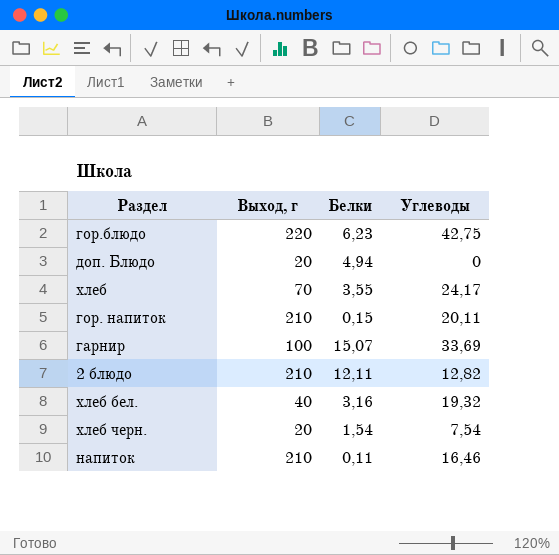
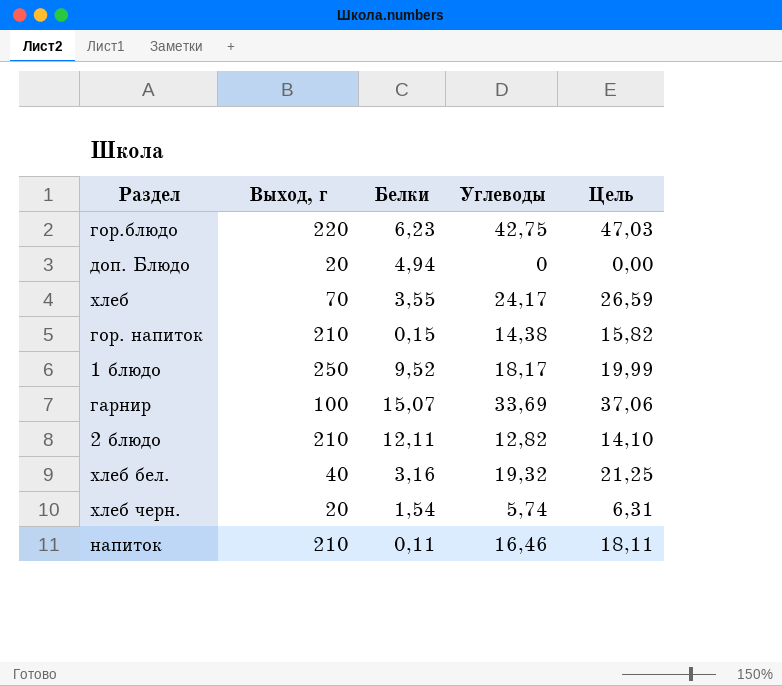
column Цель | formula: none -> [Углеводы] * 1,1
гор. напиток | Углеводы: 20,11 -> 14,38
row 1 блюдо: none -> 250 | 9,52 | 18,17 | 19,99
хлеб черн. | Углеводы: 7,54 -> 5,74

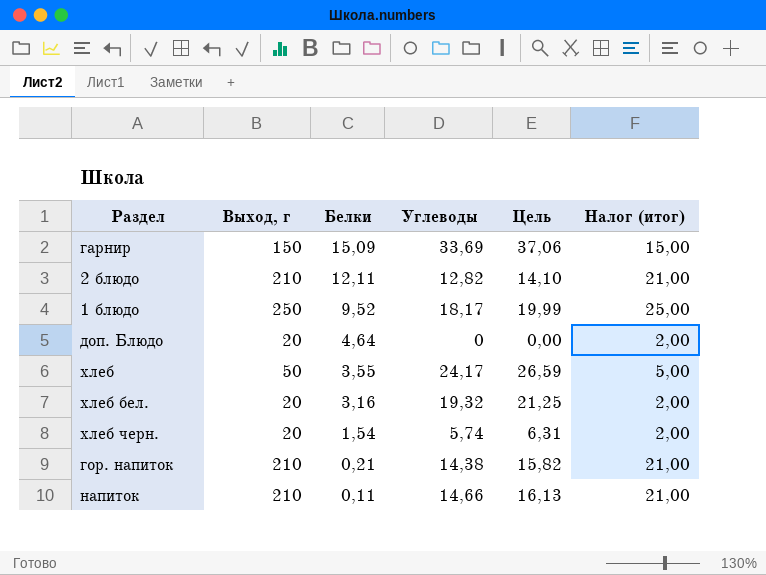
row order: none -> Белки descending
column Налог (итог) | formula: none -> [Выход, г] * 0,1
row гор.блюдо: 220 | 6,23 | 42,75 | 47,03 -> none
гарнир | Выход, г: 100 -> 150
гарнир | Белки: 15,07 -> 15,09
доп. Блюдо | Белки: 4,94 -> 4,64
хлеб | Выход, г: 70 -> 50
хлеб бел. | Выход, г: 40 -> 20
гор. напиток | Белки: 0,15 -> 0,21
напиток | Углеводы: 16,46 -> 14,66
напиток | Цель: 18,11 -> 16,13

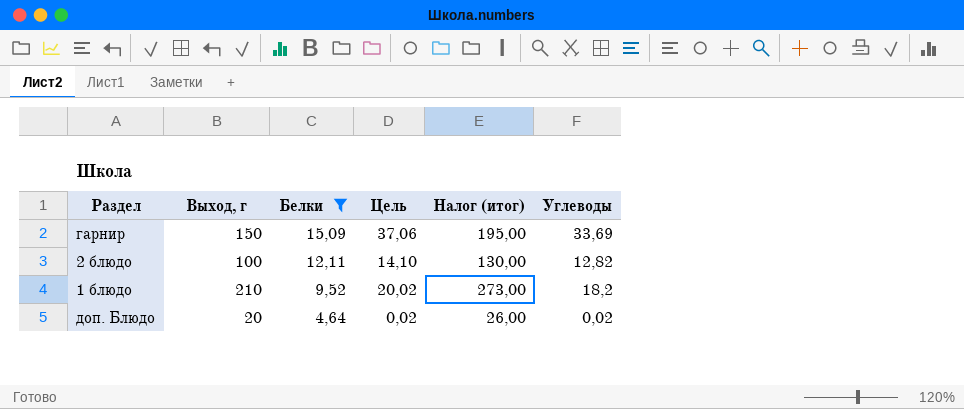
filter: none -> Белки >= 4,64
column Налог (итог) | formula: [Выход, г] * 0,1 -> [Выход, г] * 1,3
column Углеводы | position: 4 -> 6
2 блюдо | Выход, г: 210 -> 100
1 блюдо | Выход, г: 250 -> 210
1 блюдо | Цель: 19,99 -> 20,02
1 блюдо | Углеводы: 18,17 -> 18,2
доп. Блюдо | Цель: 0,00 -> 0,02
доп. Блюдо | Углеводы: 0 -> 0,02

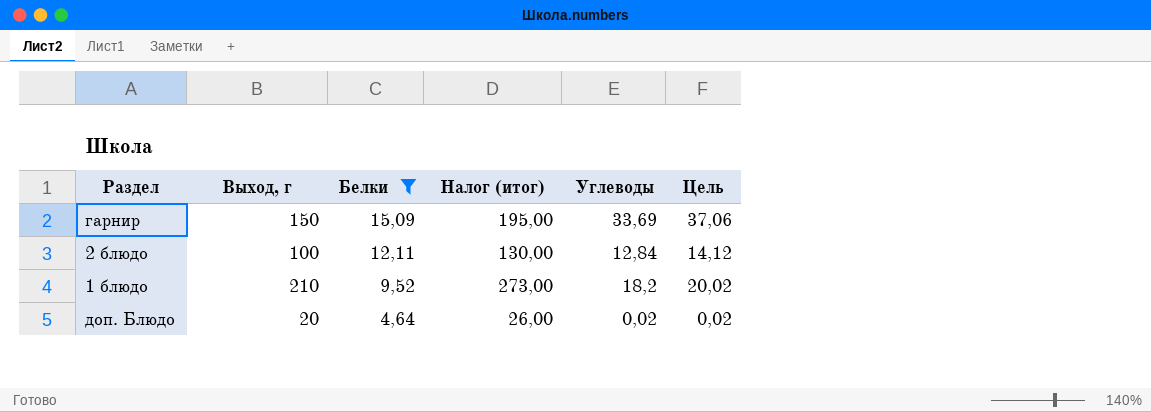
column Цель | position: 4 -> 6
2 блюдо | Углеводы: 12,82 -> 12,84
2 блюдо | Цель: 14,10 -> 14,12

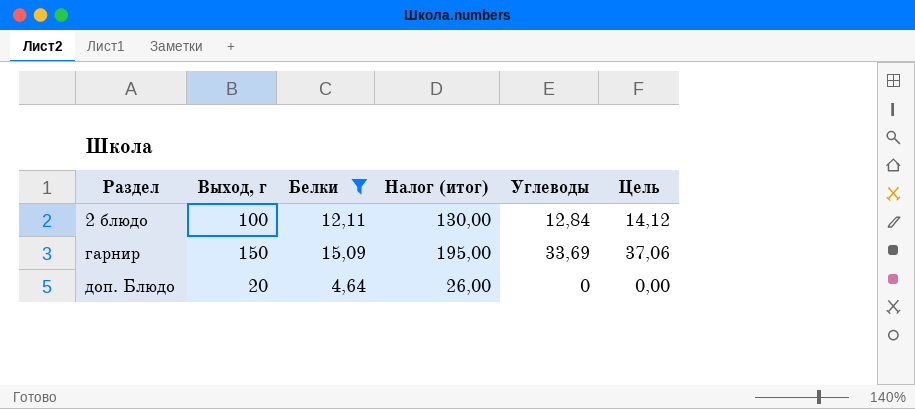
row order: Белки descending -> Раздел ascending
row 1 блюдо: 210 | 9,52 | 273,00 | 18,2 | 20,02 -> none
доп. Блюдо | Углеводы: 0,02 -> 0
доп. Блюдо | Цель: 0,02 -> 0,00

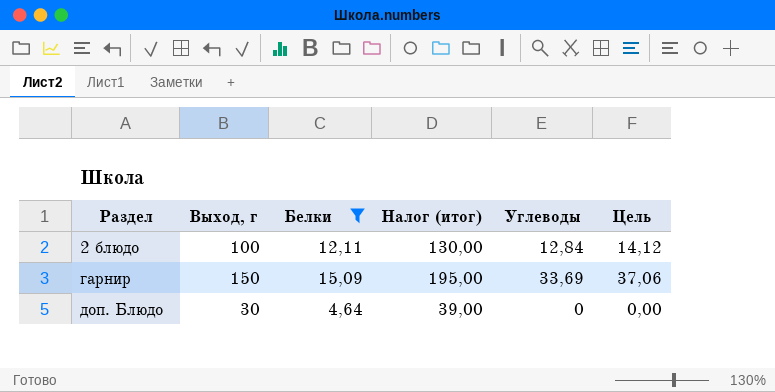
доп. Блюдо | Выход, г: 20 -> 30
доп. Блюдо | Налог (итог): 26,00 -> 39,00

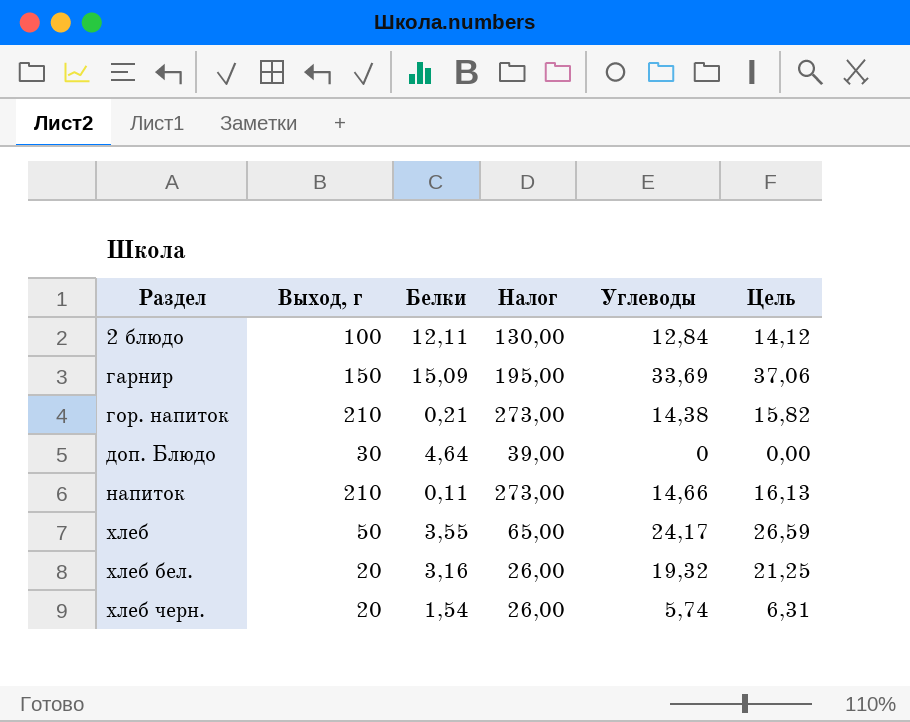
filter: Белки >= 4,64 -> none
column name: Налог (итог) -> Налог

